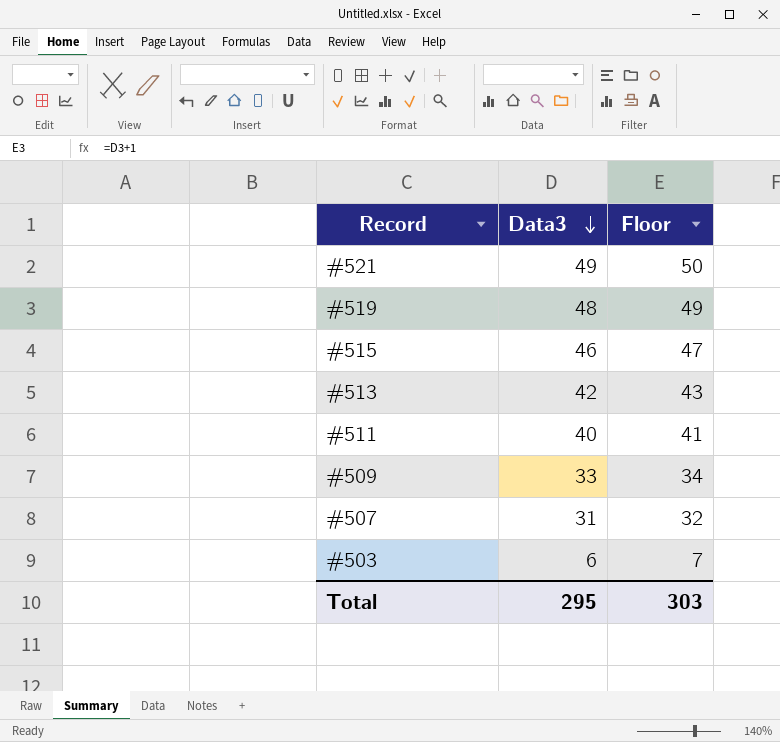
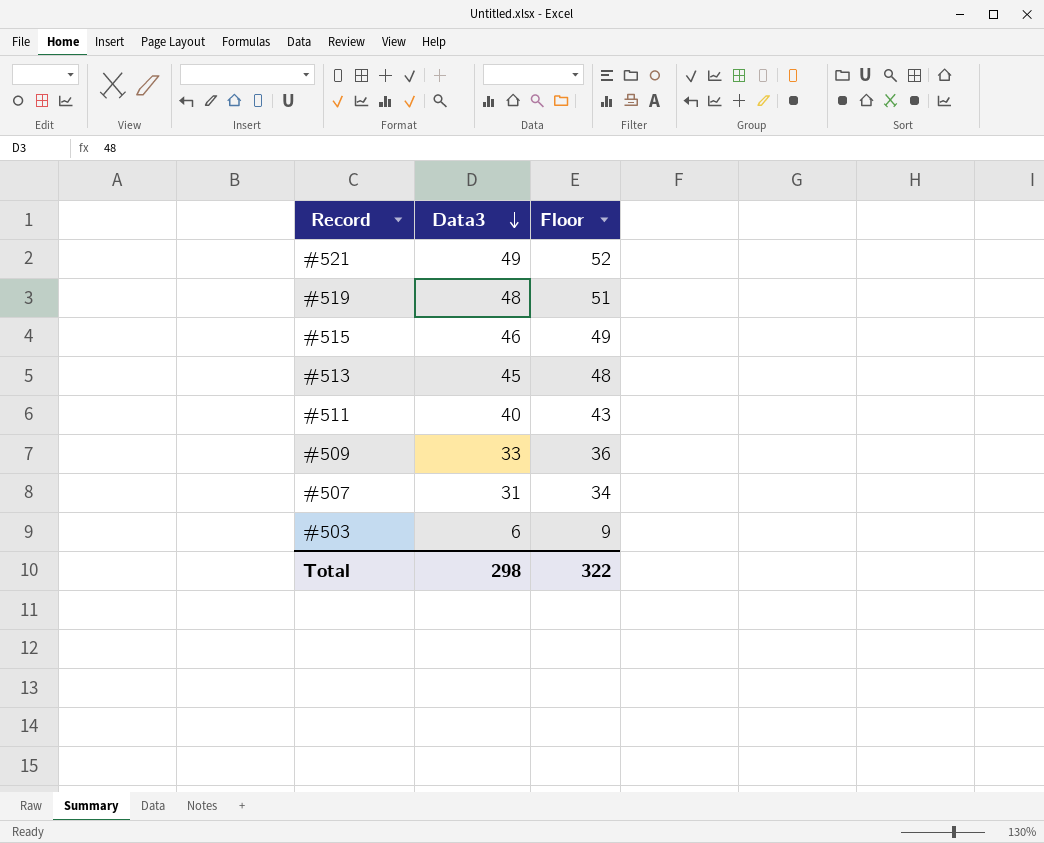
column Floor | formula: [Data3] + 1 -> [Data3] + 3
#513 | Data3: 42 -> 45
Total | Data3: 295 -> 298
Total | Floor: 303 -> 322

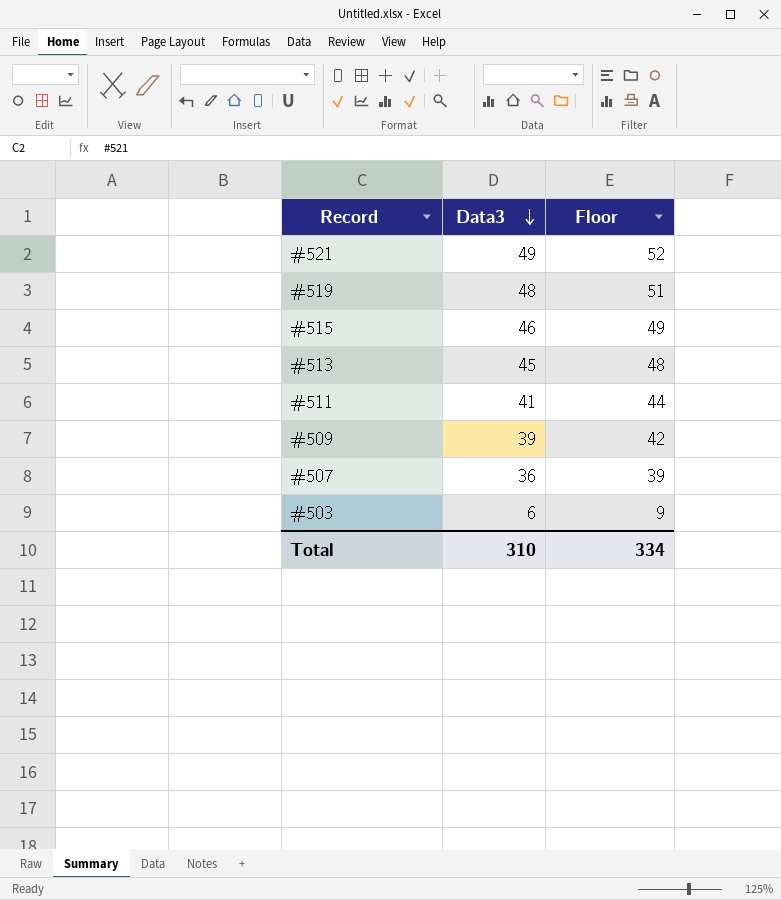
#511 | Data3: 40 -> 41
#511 | Floor: 43 -> 44
#509 | Data3: 33 -> 39
#509 | Floor: 36 -> 42
#507 | Data3: 31 -> 36
#507 | Floor: 34 -> 39
Total | Data3: 298 -> 310
Total | Floor: 322 -> 334

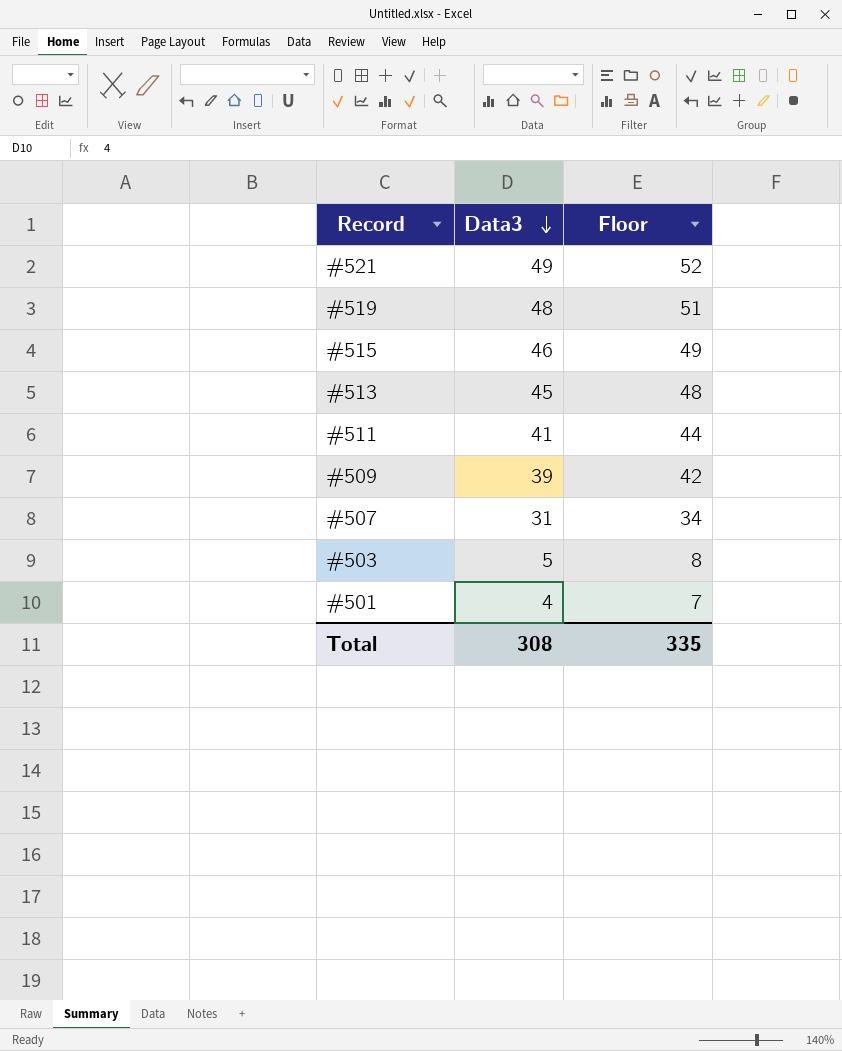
#507 | Data3: 36 -> 31
#507 | Floor: 39 -> 34
#503 | Data3: 6 -> 5
#503 | Floor: 9 -> 8
row #501: none -> 4 | 7
Total | Data3: 310 -> 308
Total | Floor: 334 -> 335

